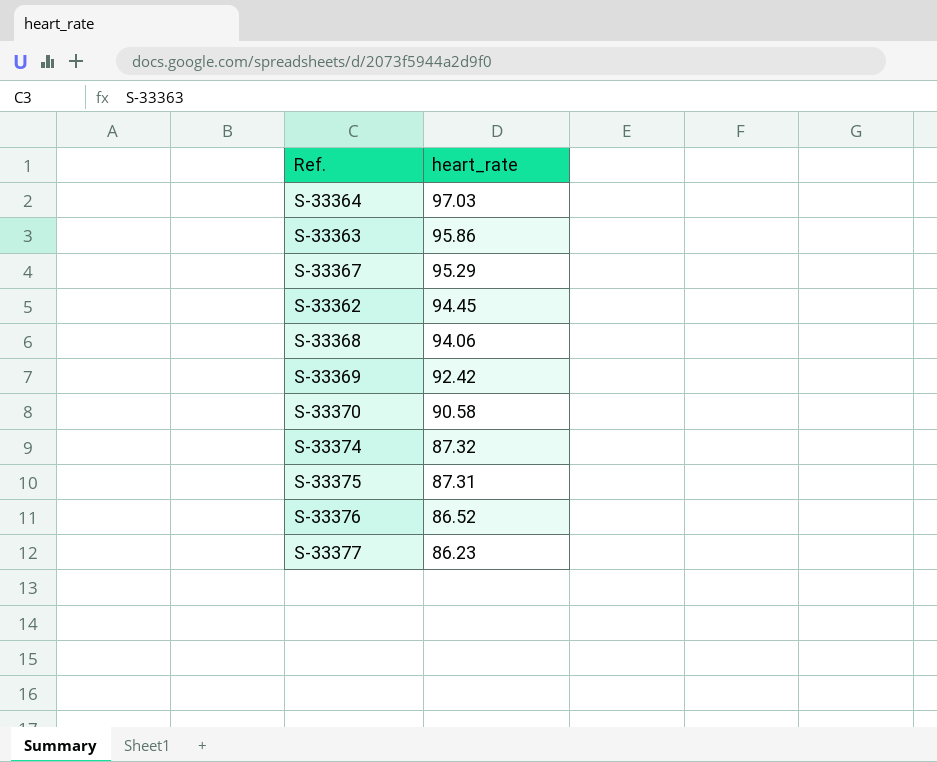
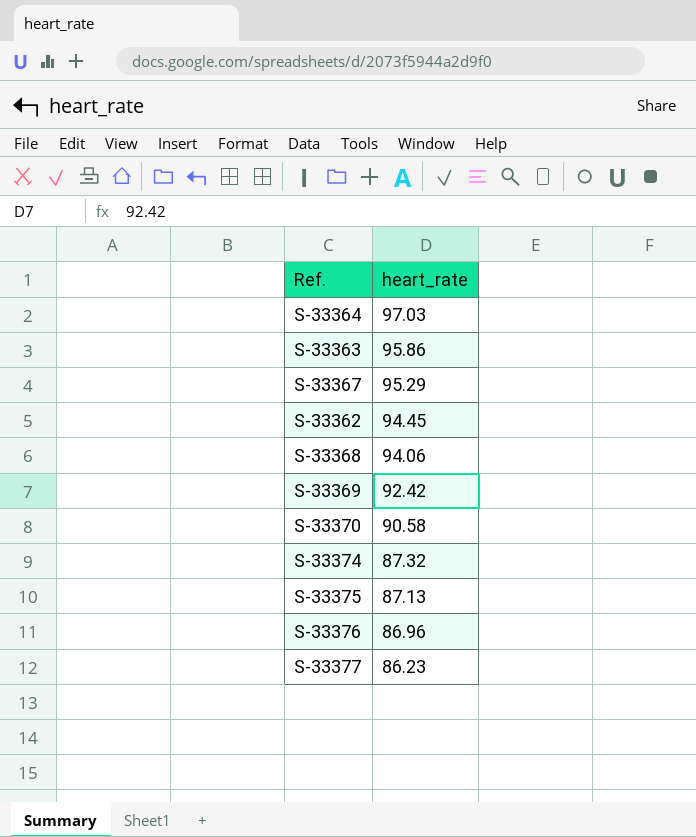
S-33375 | heart_rate: 87.31 -> 87.13
S-33376 | heart_rate: 86.52 -> 86.96

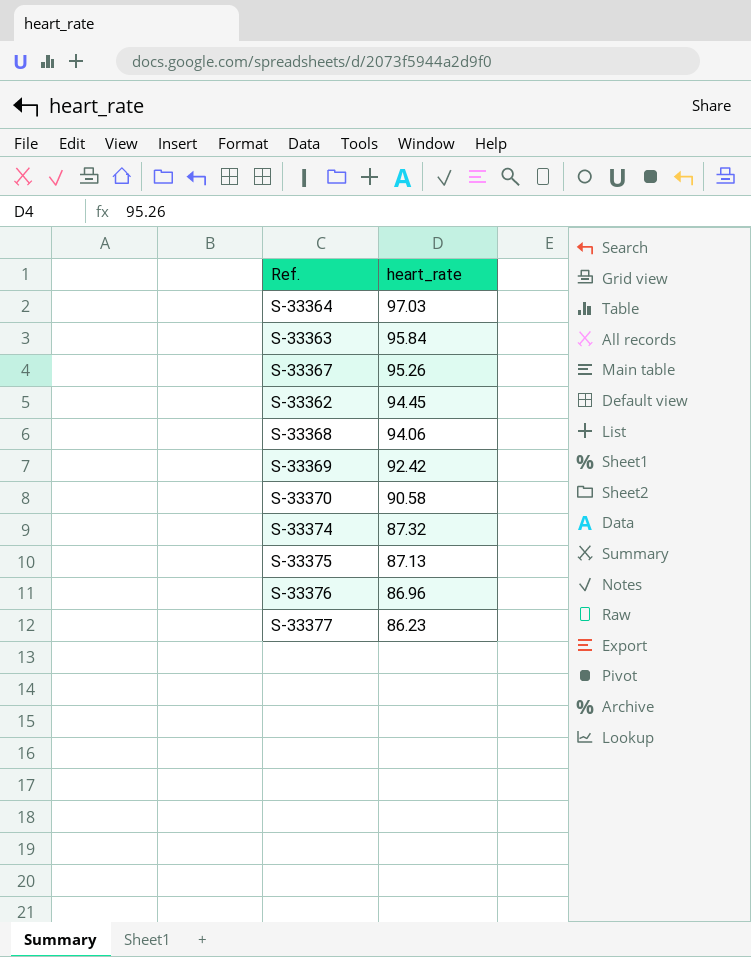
S-33363 | heart_rate: 95.86 -> 95.84
S-33367 | heart_rate: 95.29 -> 95.26

